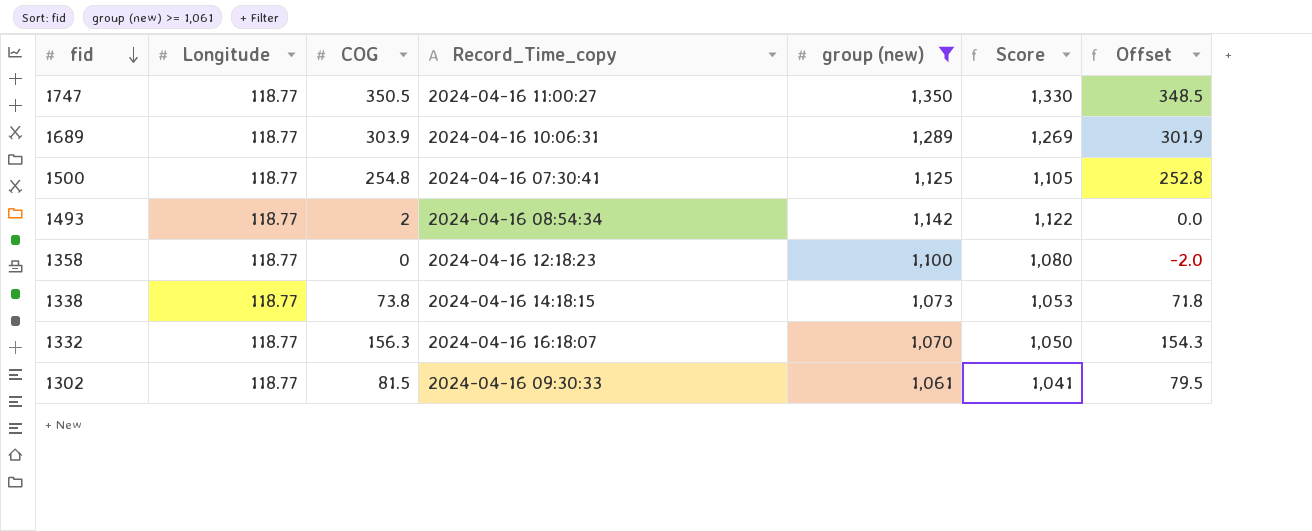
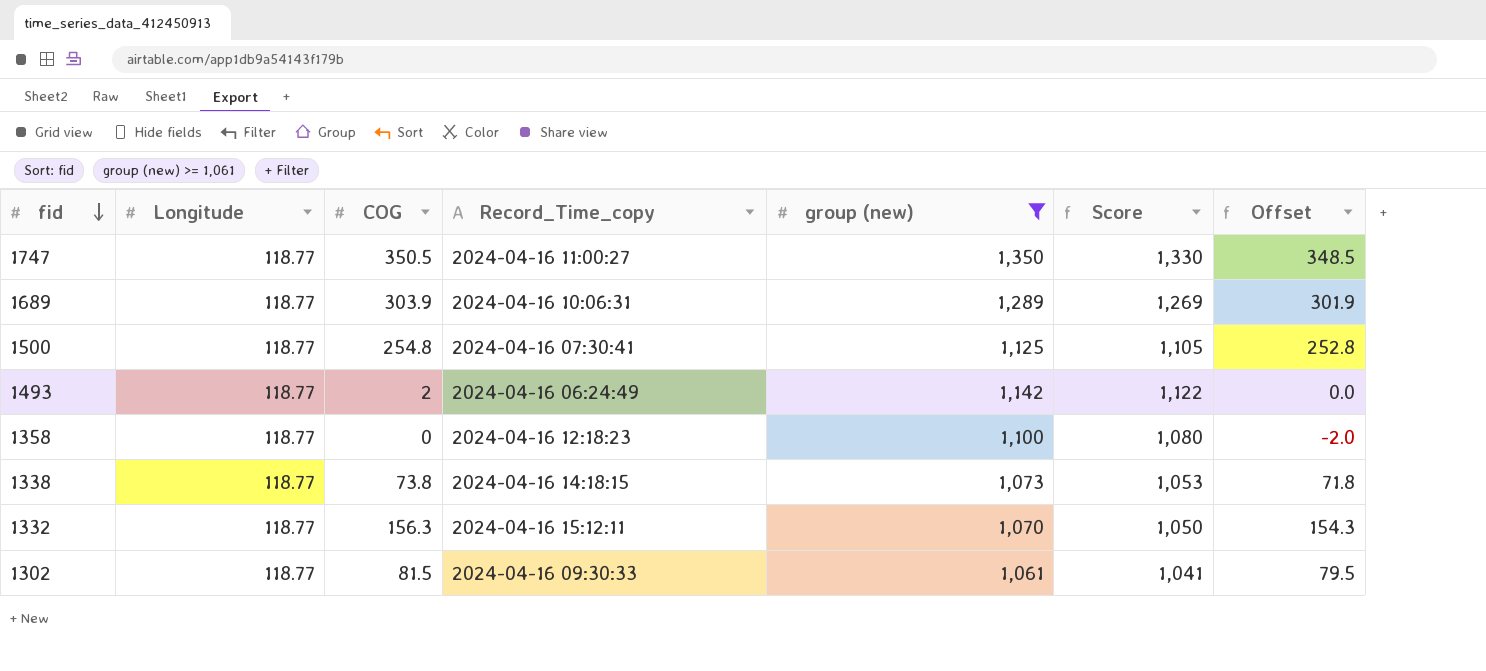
1493 | Record_Time_copy: 2024-04-16 08:54:34 -> 2024-04-16 06:24:49
1332 | Record_Time_copy: 2024-04-16 16:18:07 -> 2024-04-16 15:12:11

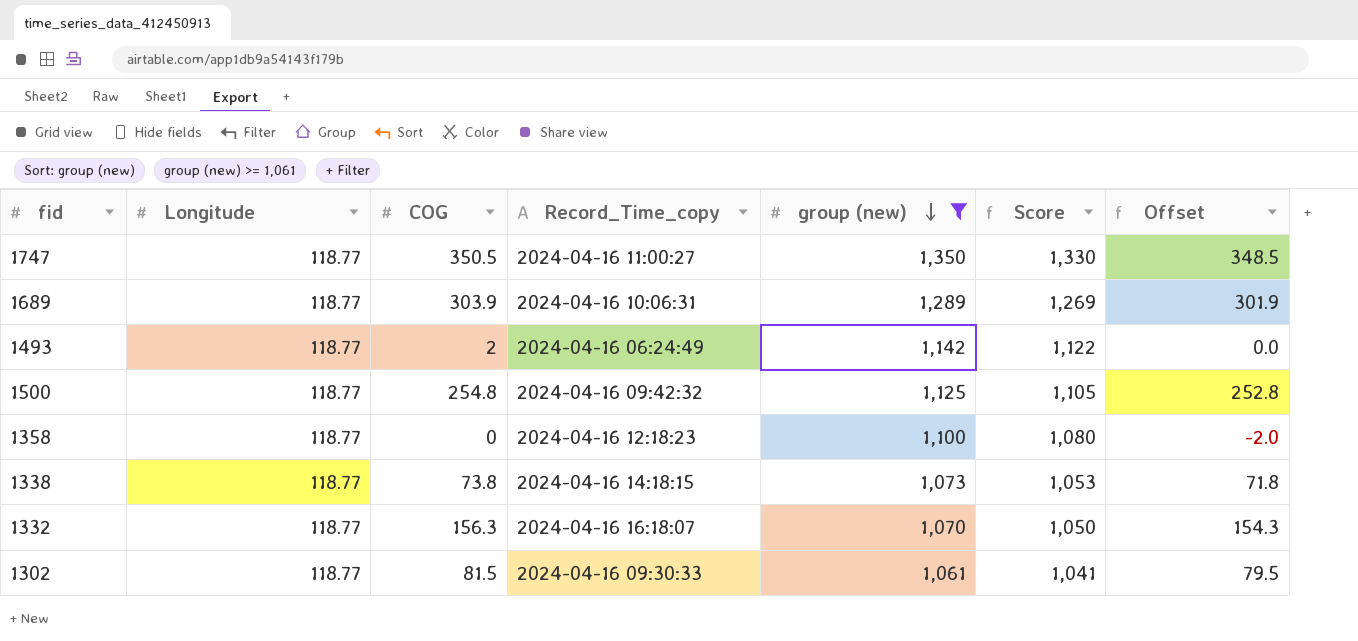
row order: fid descending -> group (new) descending
1500 | Record_Time_copy: 2024-04-16 07:30:41 -> 2024-04-16 09:42:32
1332 | Record_Time_copy: 2024-04-16 15:12:11 -> 2024-04-16 16:18:07

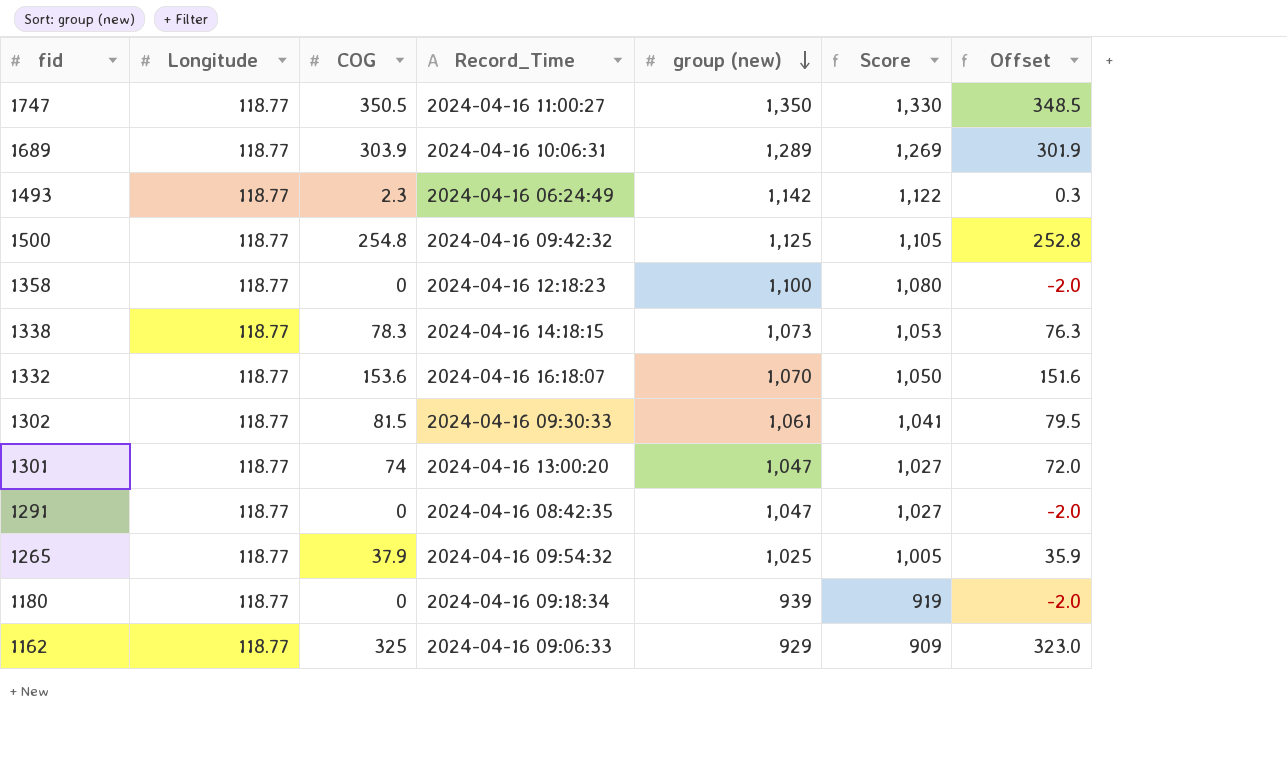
filter: group (new) >= 1,061 -> none
column name: Record_Time_copy -> Record_Time
1493 | COG: 2 -> 2.3
1493 | Offset: 0.0 -> 0.3
1338 | COG: 73.8 -> 78.3
1338 | Offset: 71.8 -> 76.3
1332 | COG: 156.3 -> 153.6
1332 | Offset: 154.3 -> 151.6

